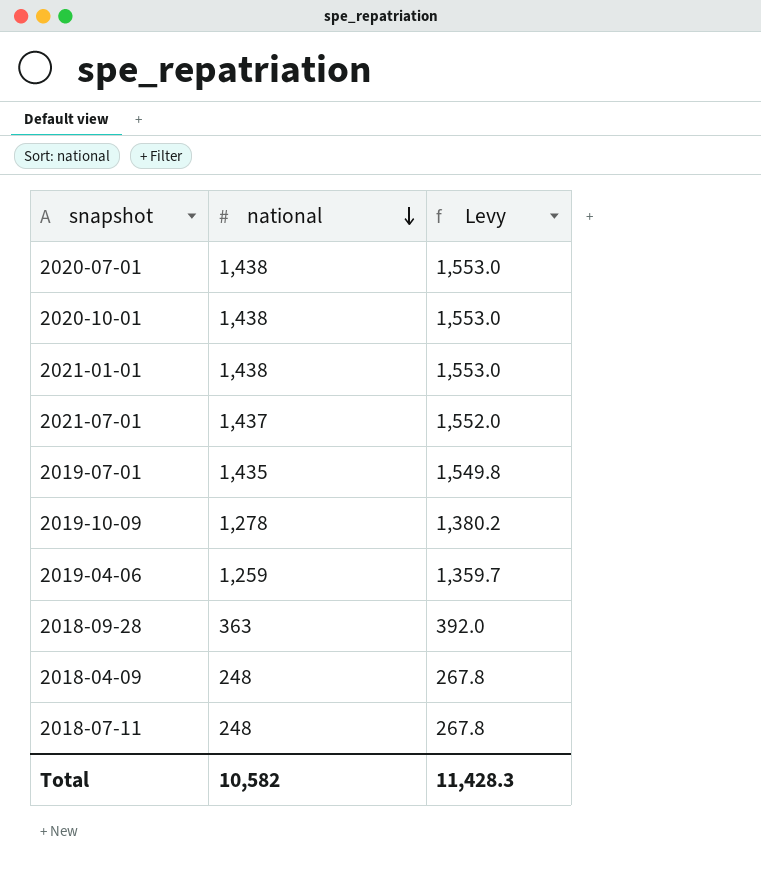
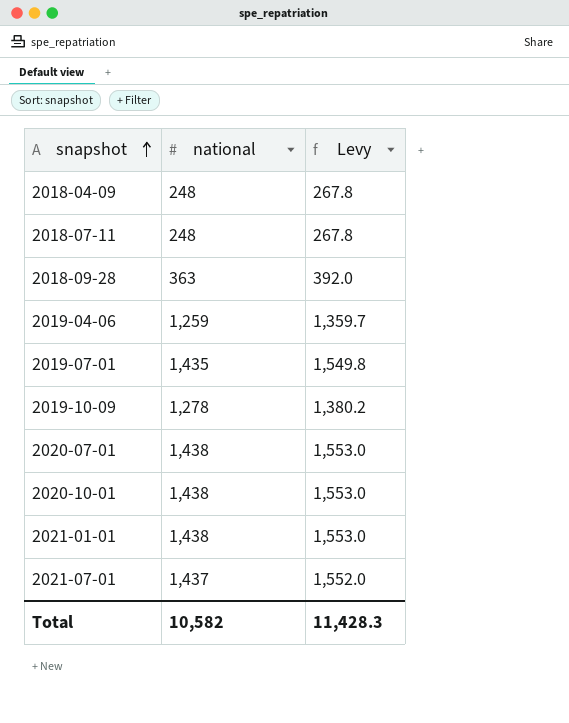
row order: national descending -> snapshot ascending

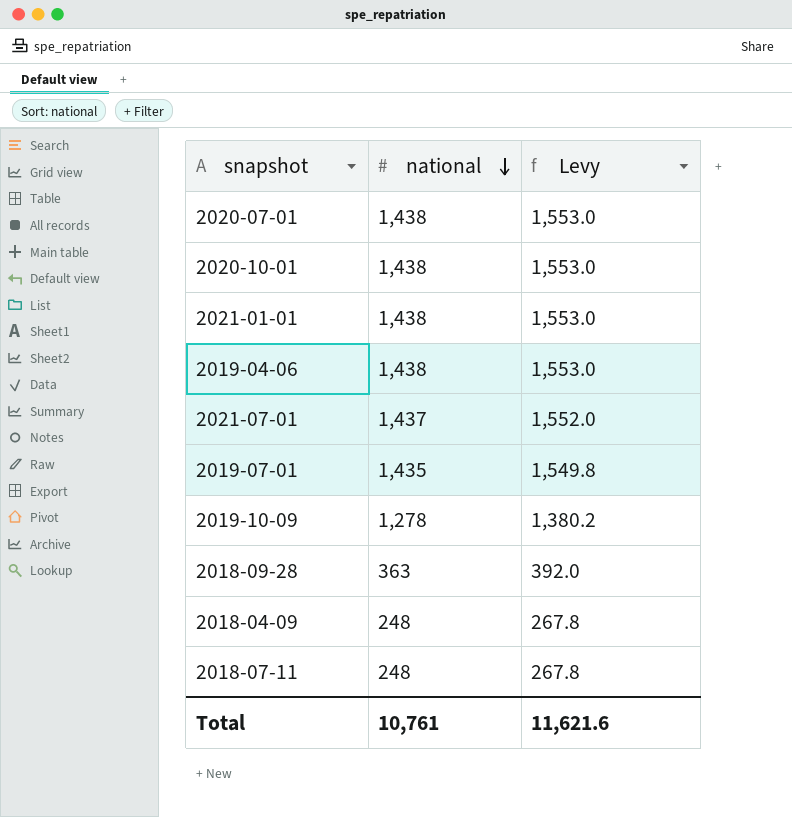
row order: snapshot ascending -> national descending
2019-04-06 | national: 1,259 -> 1,438
2019-04-06 | Levy: 1,359.7 -> 1,553.0
Total | national: 10,582 -> 10,761
Total | Levy: 11,428.3 -> 11,621.6

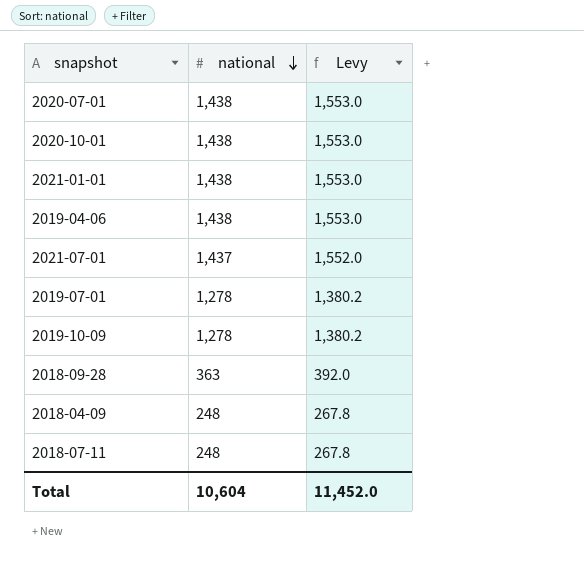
2019-07-01 | national: 1,435 -> 1,278
2019-07-01 | Levy: 1,549.8 -> 1,380.2
Total | national: 10,761 -> 10,604
Total | Levy: 11,621.6 -> 11,452.0

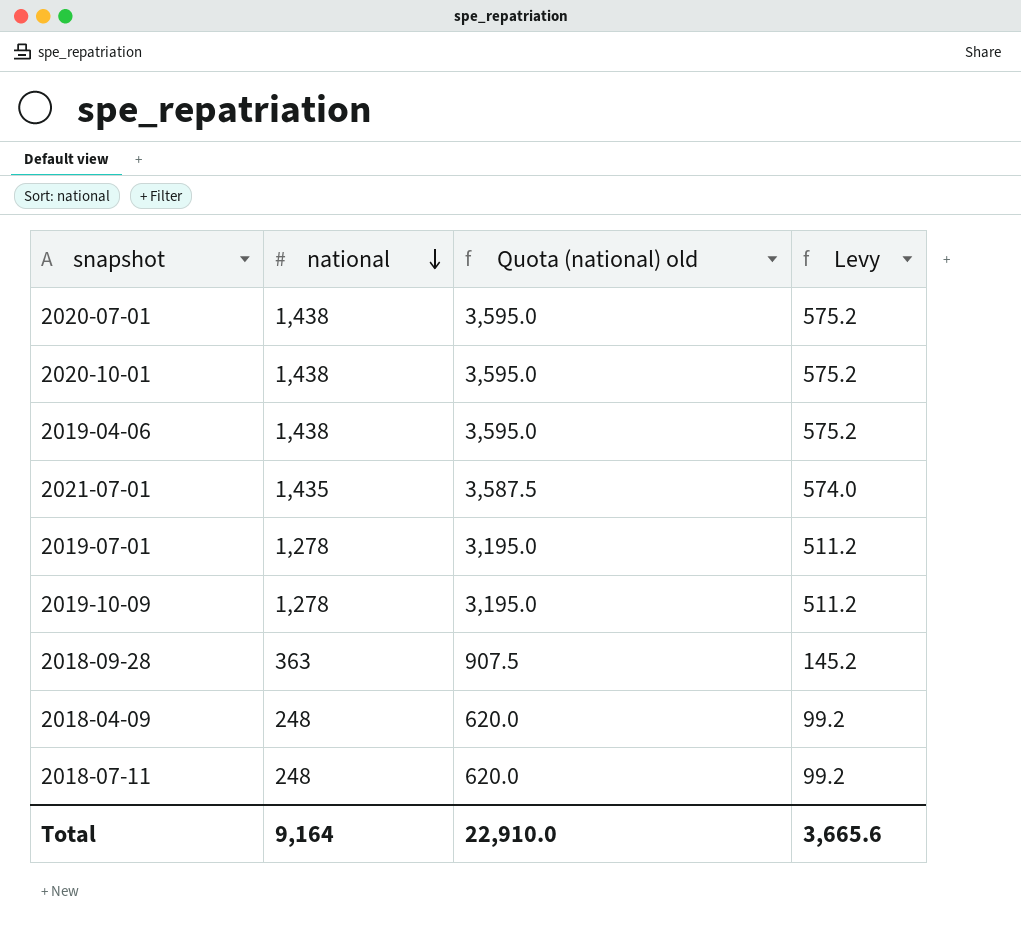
column Quota (national) old | formula: none -> [national] * 2.5
column Levy | formula: [national] * 1.08 -> [national] * 0.4
row 2021-01-01: 1,438 | 1,553.0 -> none
2021-07-01 | national: 1,437 -> 1,435
Total | national: 10,604 -> 9,164
Total | Levy: 11,452.0 -> 3,665.6

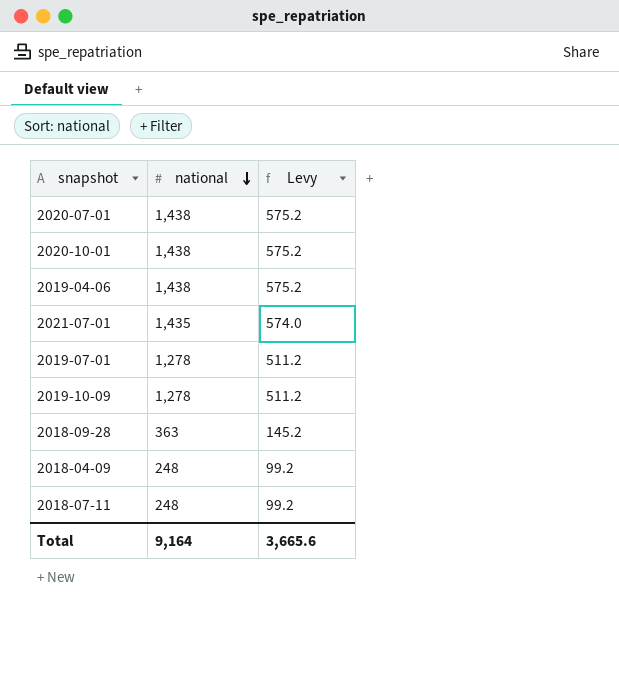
column Quota (national) old | formula: [national] * 2.5 -> none

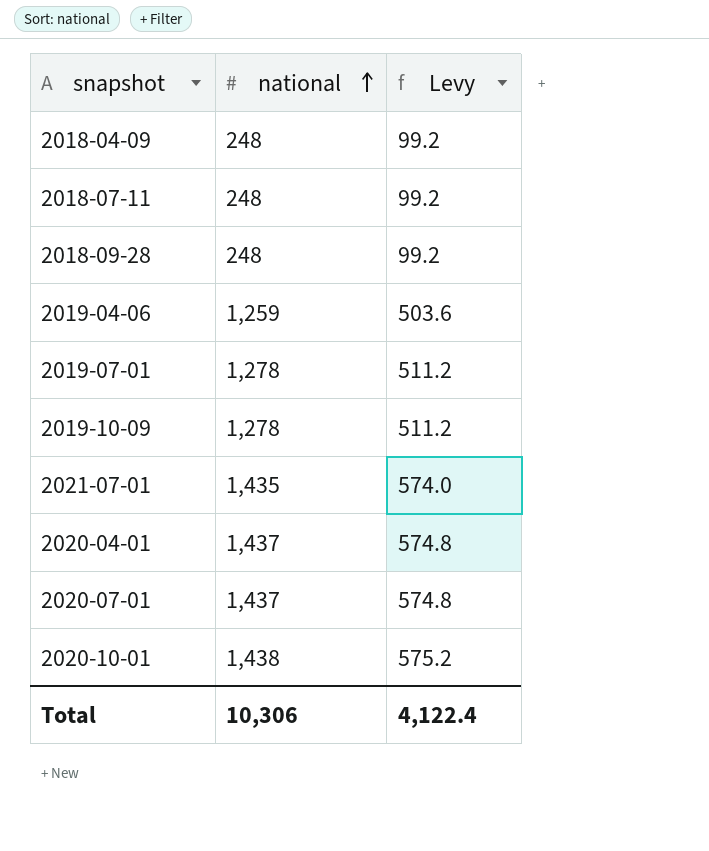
row order: national descending -> national ascending
2018-09-28 | national: 363 -> 248
2018-09-28 | Levy: 145.2 -> 99.2
2019-04-06 | national: 1,438 -> 1,259
2019-04-06 | Levy: 575.2 -> 503.6
row 2020-04-01: none -> 1,437 | 574.8
2020-07-01 | national: 1,438 -> 1,437
2020-07-01 | Levy: 575.2 -> 574.8
Total | national: 9,164 -> 10,306
Total | Levy: 3,665.6 -> 4,122.4

